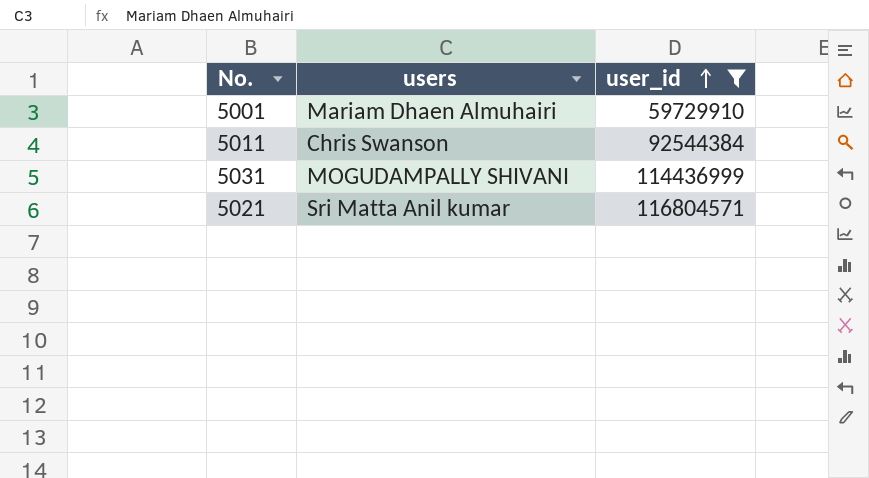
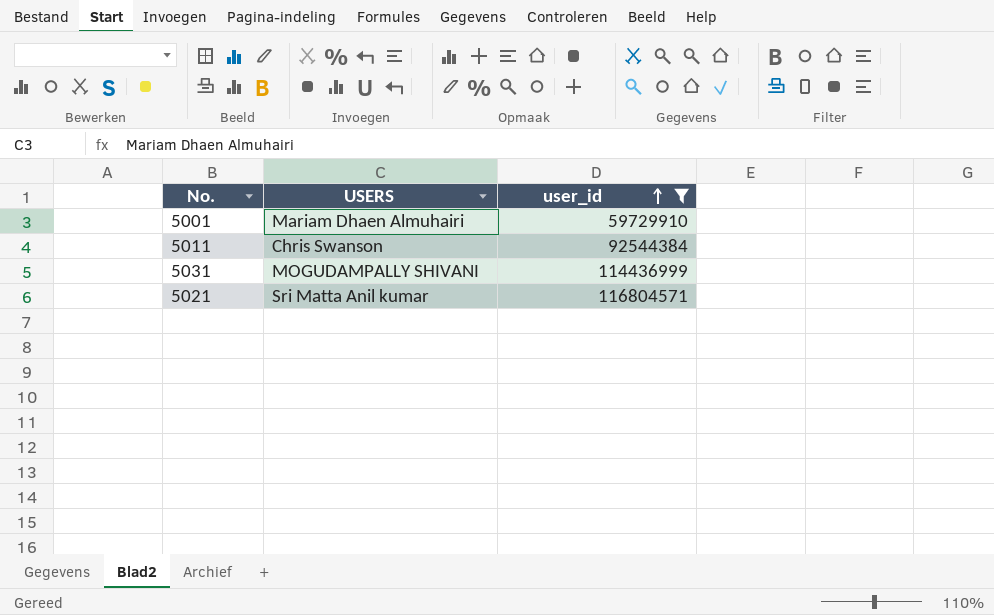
column name: users -> USERS

